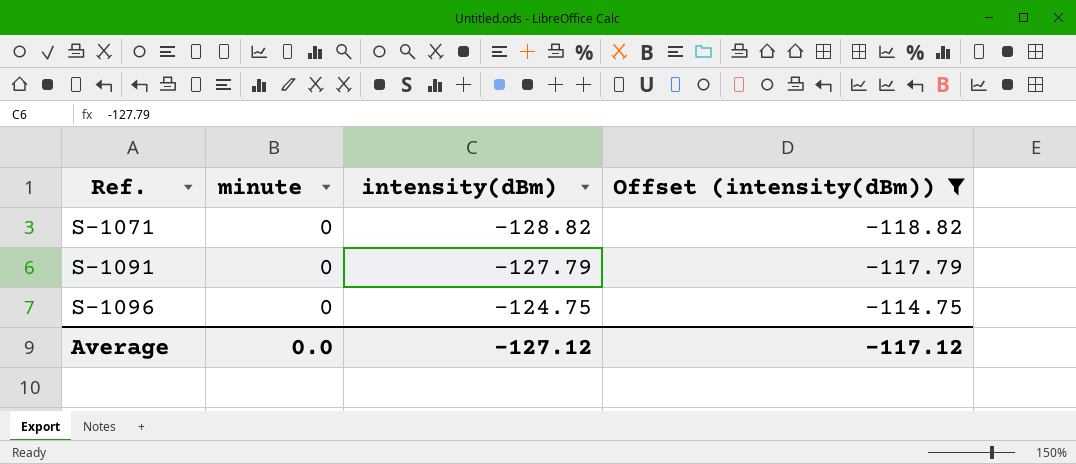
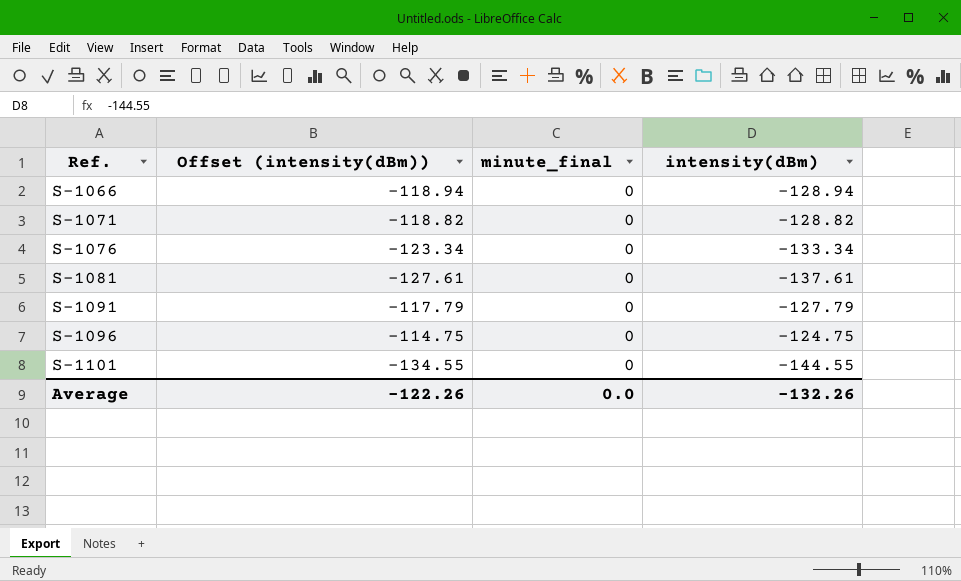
filter: Offset (intensity(dBm)) >= -118.82 -> none
column Offset (intensity(dBm)) | position: 4 -> 2
column name: minute -> minute_final
Average | Offset (intensity(dBm)): -117.12 -> -122.26
Average | intensity(dBm): -127.12 -> -132.26

